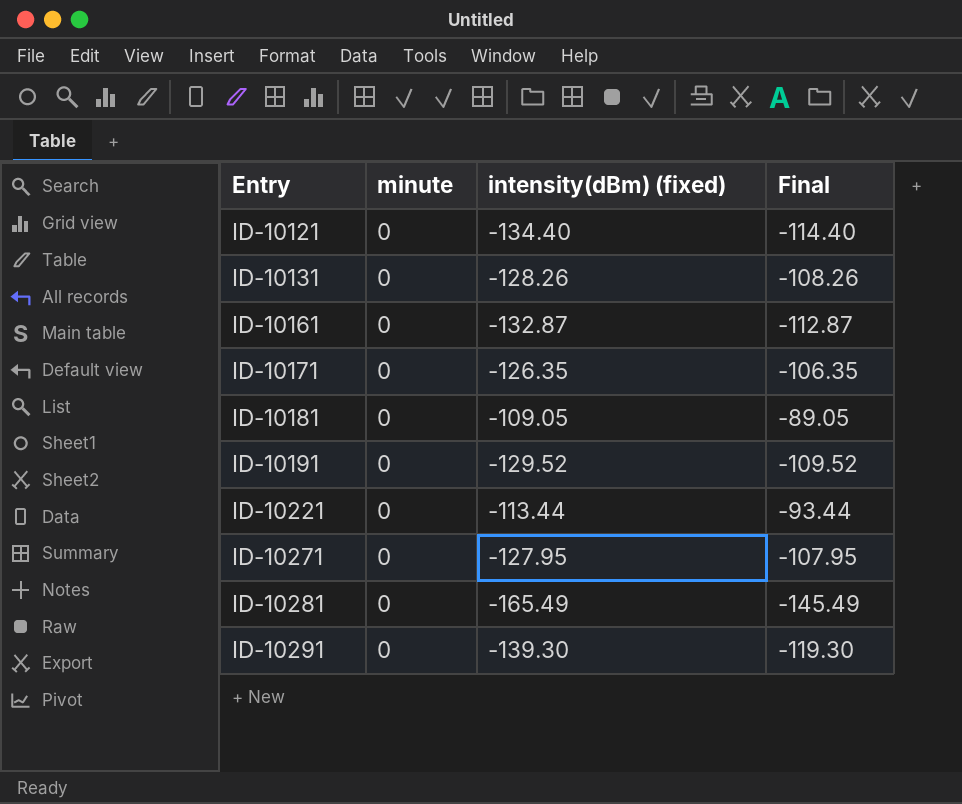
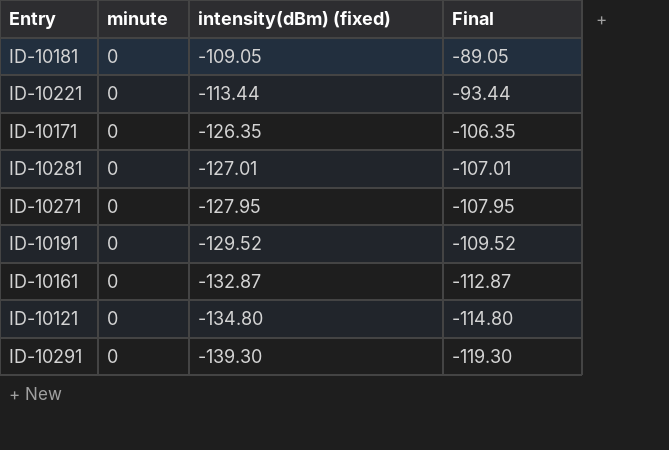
row order: Entry ascending -> intensity(dBm) (fixed) descending
row ID-10131: 0 | -128.26 | -108.26 -> none
ID-10281 | intensity(dBm) (fixed): -165.49 -> -127.01
ID-10281 | Final: -145.49 -> -107.01
ID-10121 | intensity(dBm) (fixed): -134.40 -> -134.80
ID-10121 | Final: -114.40 -> -114.80

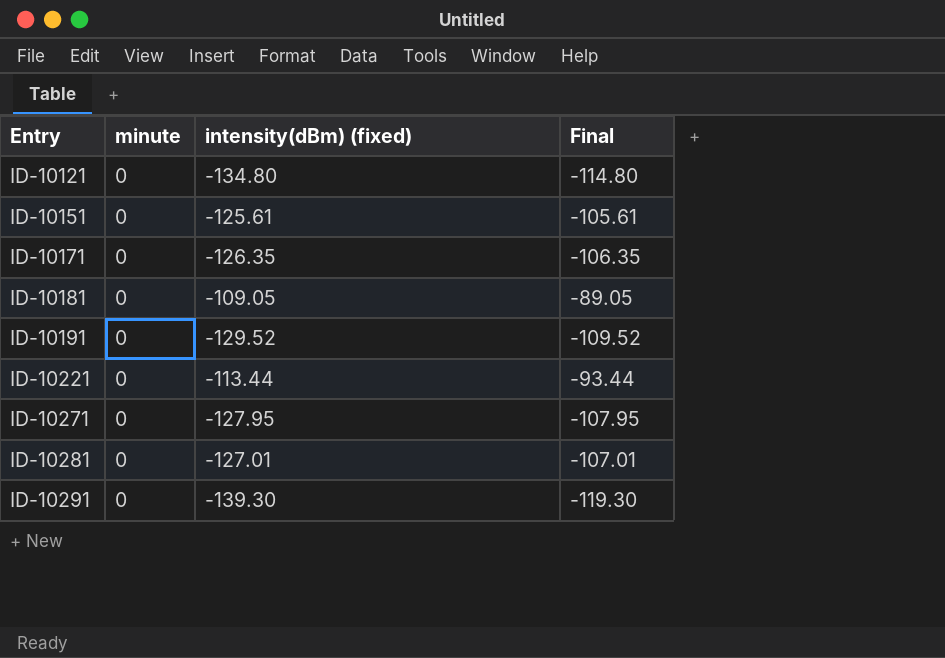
row order: intensity(dBm) (fixed) descending -> Entry ascending
row ID-10161: 0 | -132.87 | -112.87 -> none
row ID-10151: none -> 0 | -125.61 | -105.61

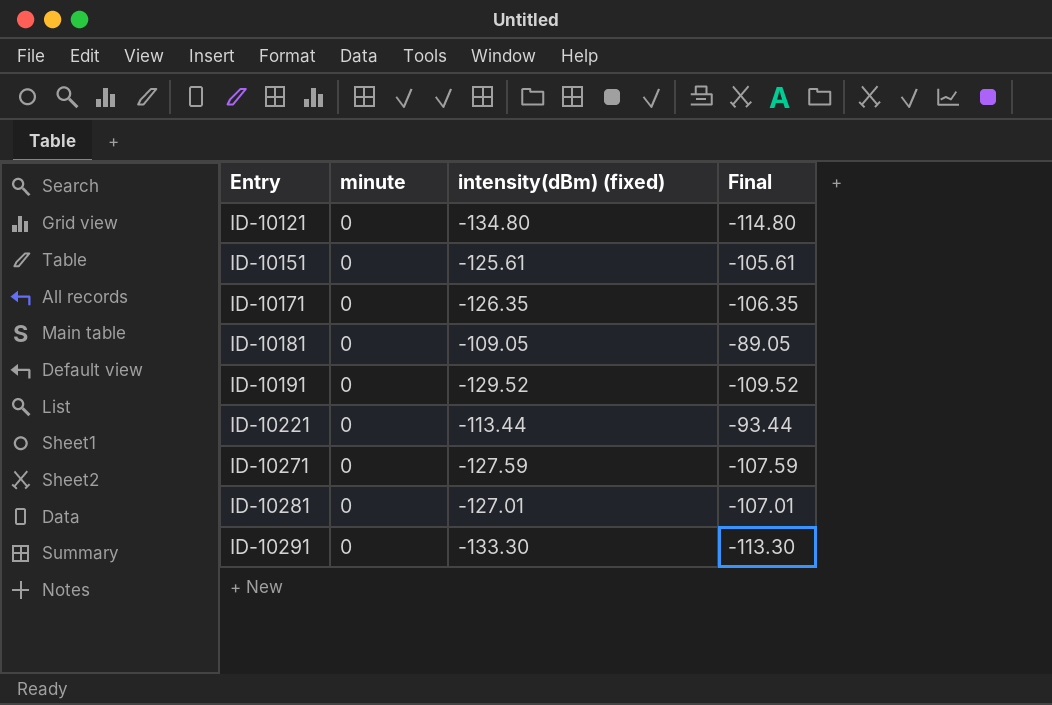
ID-10271 | intensity(dBm) (fixed): -127.95 -> -127.59
ID-10271 | Final: -107.95 -> -107.59
ID-10291 | intensity(dBm) (fixed): -139.30 -> -133.30
ID-10291 | Final: -119.30 -> -113.30

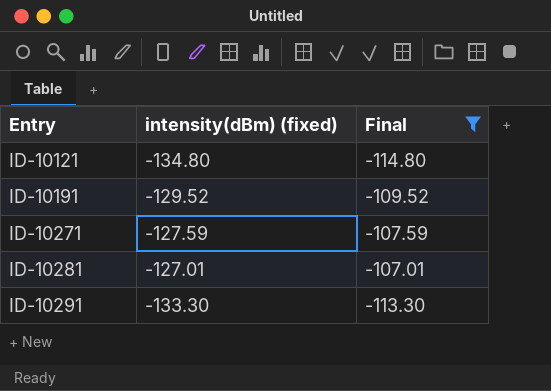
filter: none -> Final <= -107.01
column minute | position: 2 -> none

